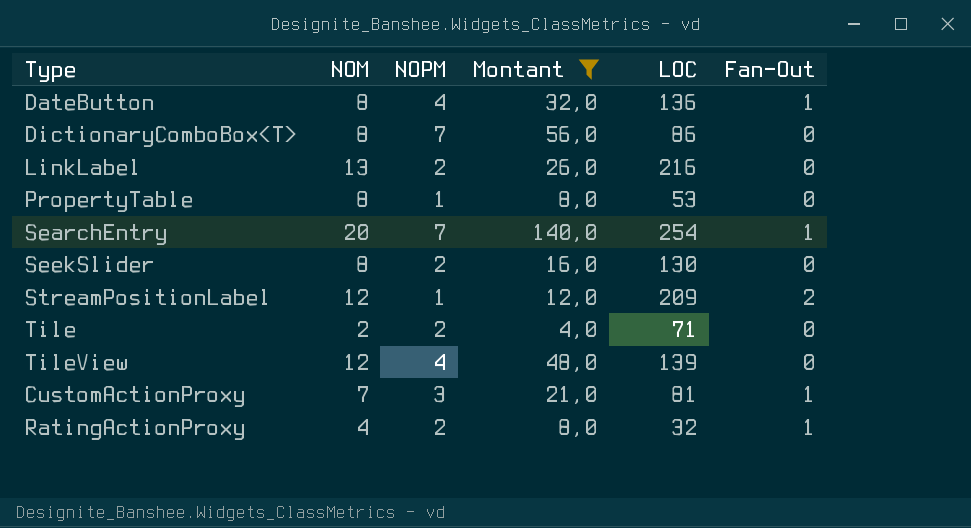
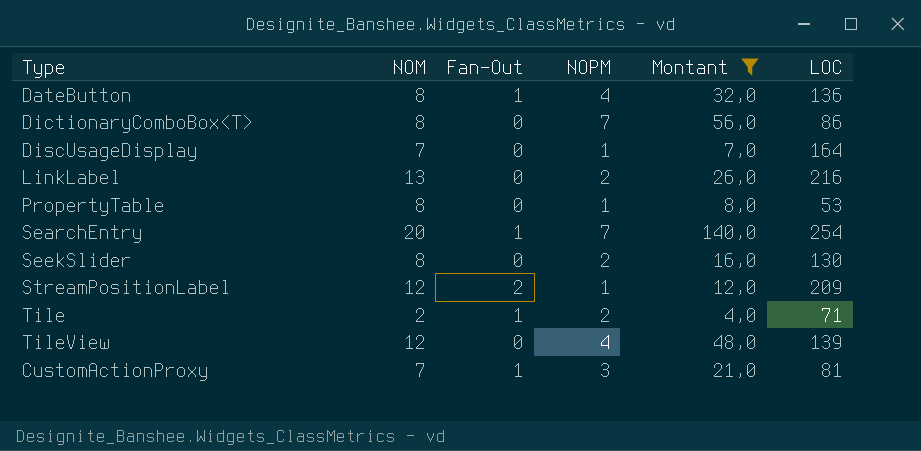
column Fan-Out | position: 6 -> 3
row RatingActionProxy: 4 | 2 | 8,0 | 32 | 1 -> none
row DiscUsageDisplay: none -> 7 | 0 | 1 | 7,0 | 164
Tile | Fan-Out: 0 -> 1

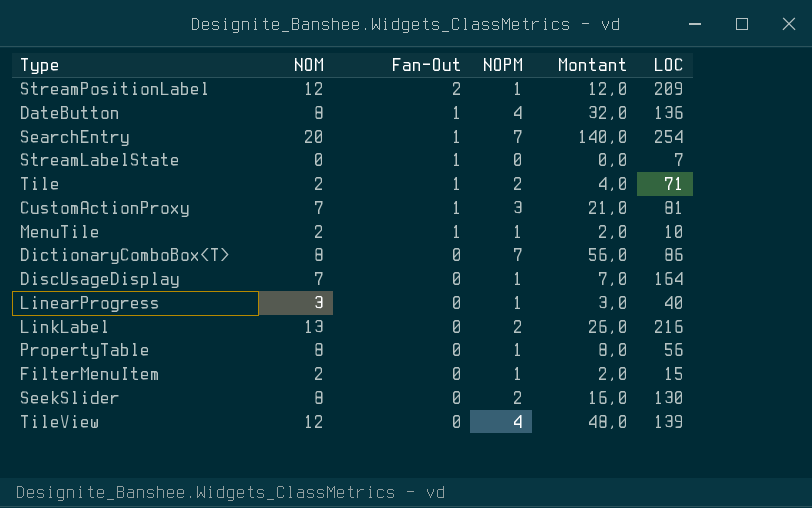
filter: Montant >= 4,0 -> none
row order: none -> Fan-Out descending
PropertyTable | LOC: 53 -> 56

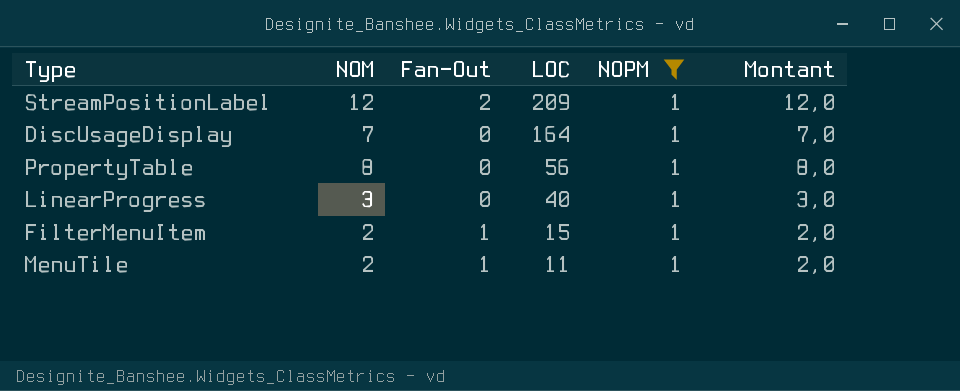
filter: none -> NOPM = 1
row order: Fan-Out descending -> LOC descending
column LOC | position: 6 -> 4
FilterMenuItem | Fan-Out: 0 -> 1
MenuTile | LOC: 10 -> 11

